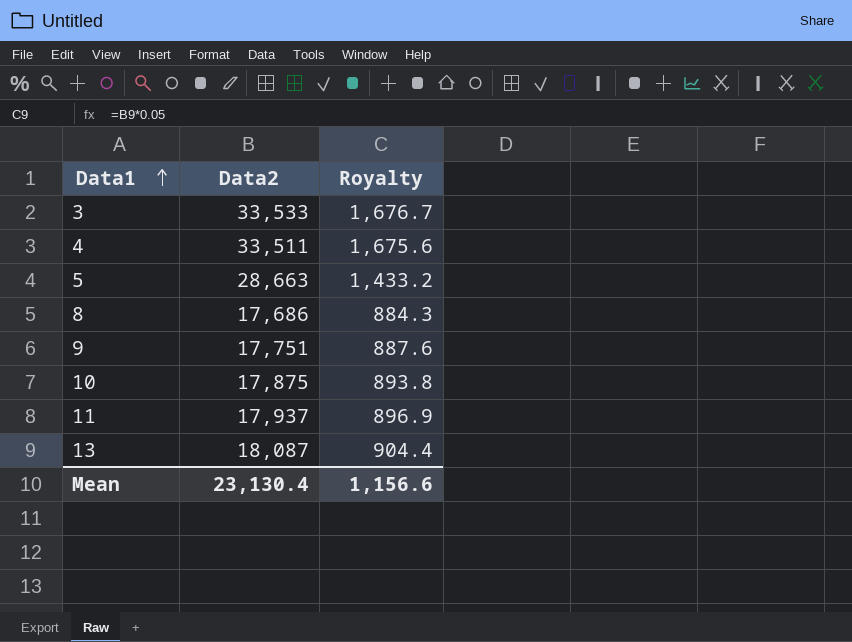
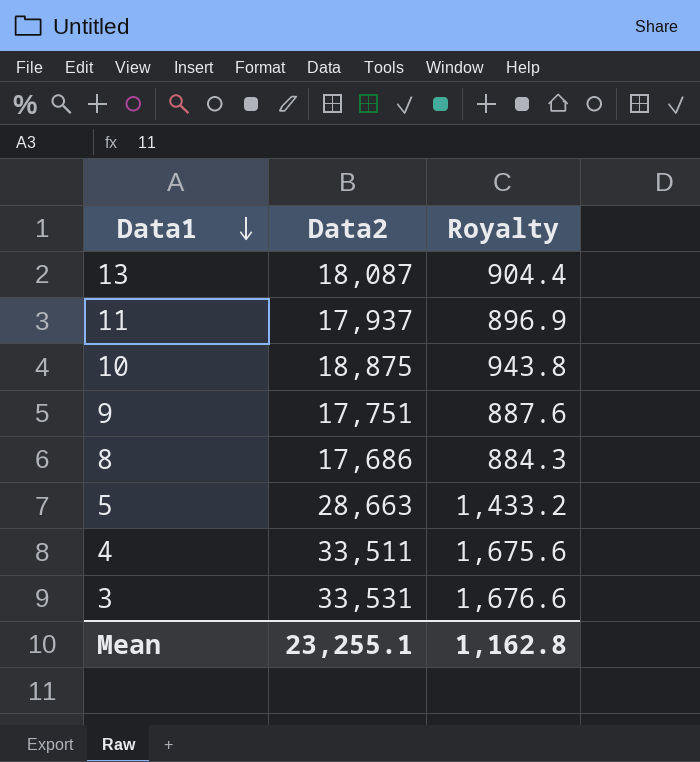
row order: Data1 ascending -> Data1 descending
10 | Data2: 17,875 -> 18,875
10 | Royalty: 893.8 -> 943.8
3 | Data2: 33,533 -> 33,531
3 | Royalty: 1,676.7 -> 1,676.6
Mean | Data2: 23,130.4 -> 23,255.1
Mean | Royalty: 1,156.6 -> 1,162.8

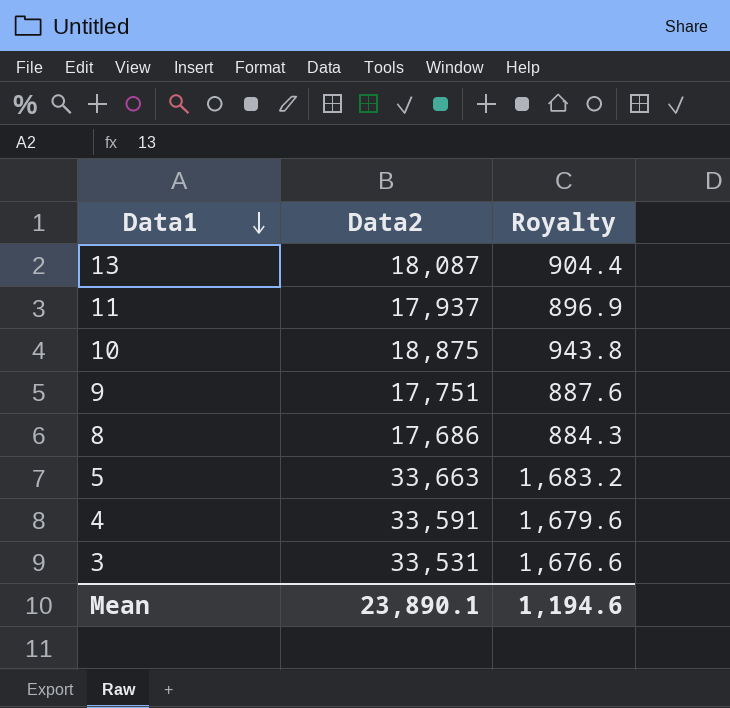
5 | Data2: 28,663 -> 33,663
5 | Royalty: 1,433.2 -> 1,683.2
4 | Data2: 33,511 -> 33,591
4 | Royalty: 1,675.6 -> 1,679.6
Mean | Data2: 23,255.1 -> 23,890.1
Mean | Royalty: 1,162.8 -> 1,194.6

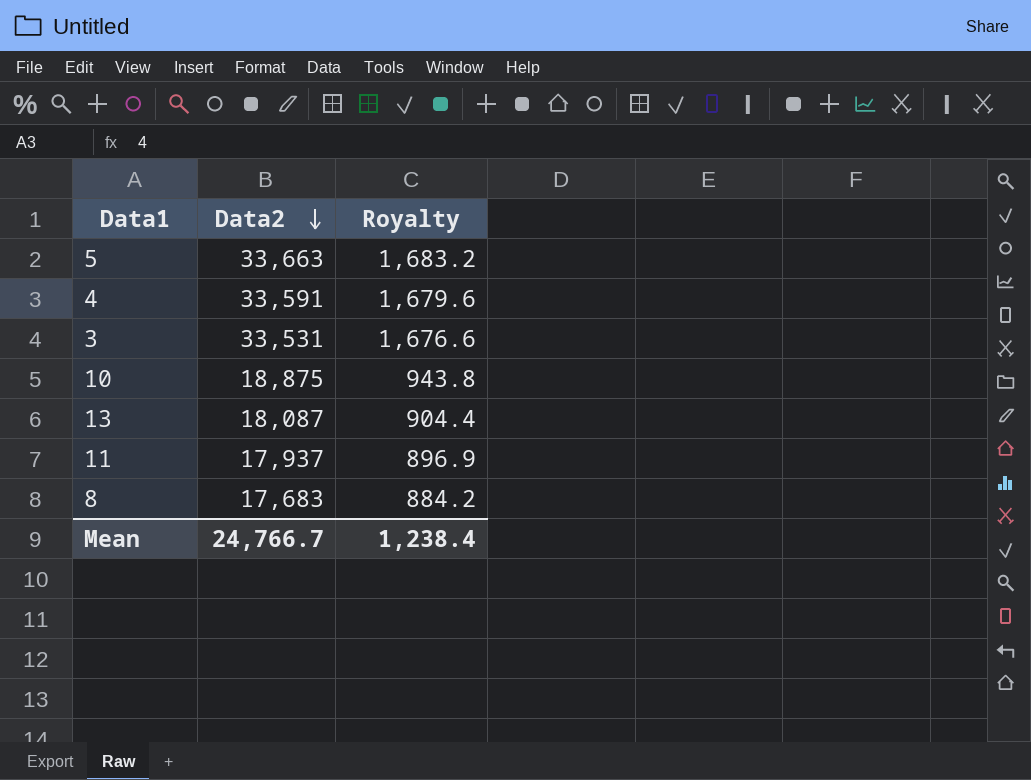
row order: Data1 descending -> Data2 descending
row 9: 17,751 | 887.6 -> none
8 | Data2: 17,686 -> 17,683
8 | Royalty: 884.3 -> 884.2
Mean | Data2: 23,890.1 -> 24,766.7
Mean | Royalty: 1,194.6 -> 1,238.4

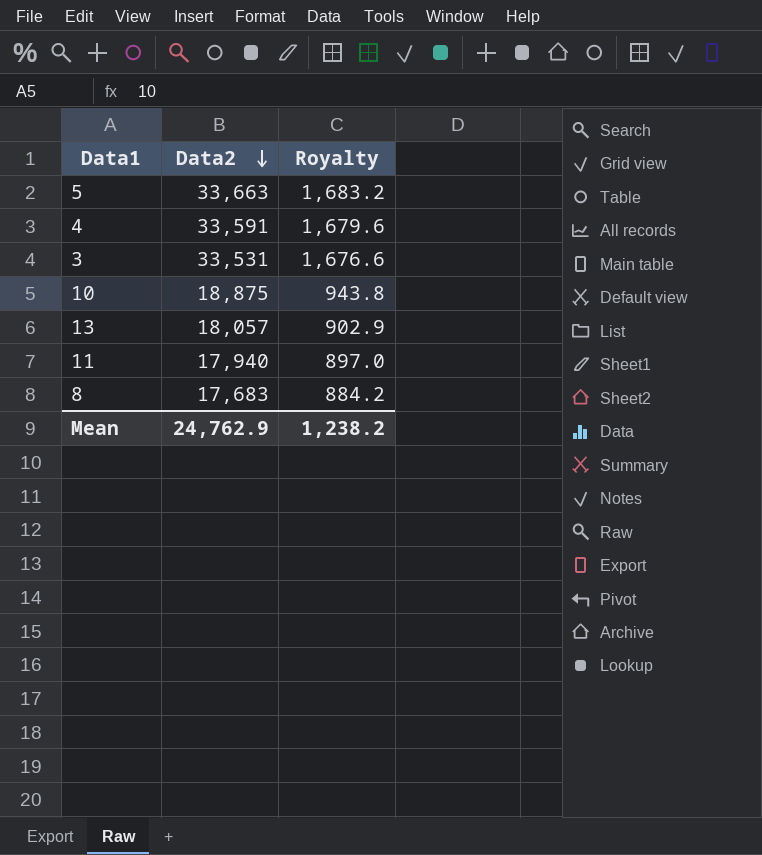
13 | Data2: 18,087 -> 18,057
13 | Royalty: 904.4 -> 902.9
11 | Data2: 17,937 -> 17,940
11 | Royalty: 896.9 -> 897.0
Mean | Data2: 24,766.7 -> 24,762.9
Mean | Royalty: 1,238.4 -> 1,238.2

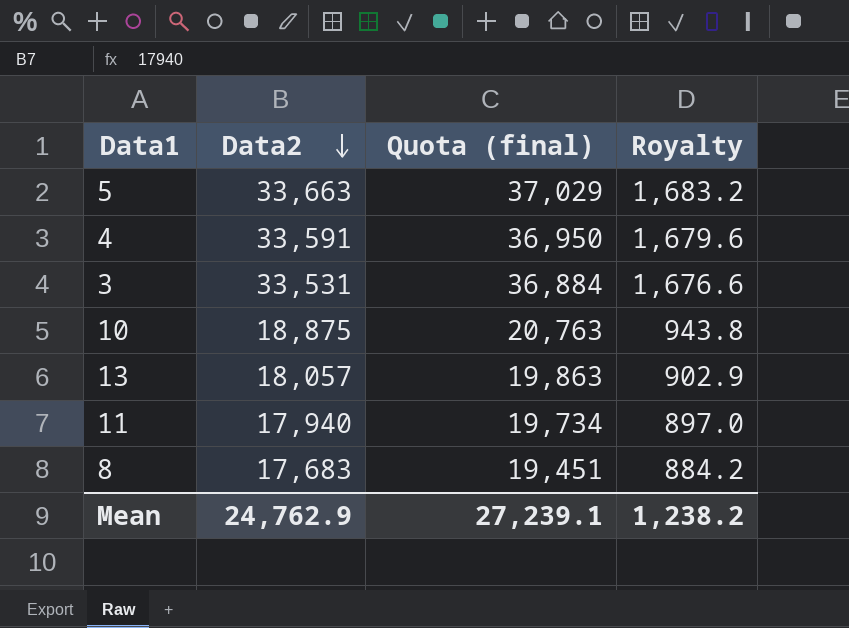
column Quota (final) | formula: none -> [Data2] * 1.1

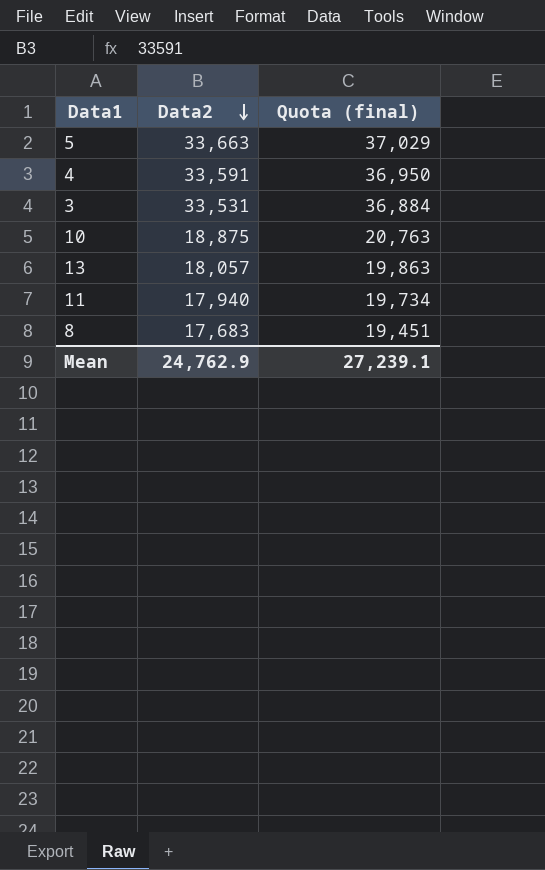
column Royalty | formula: [Data2] * 0.05 -> none

